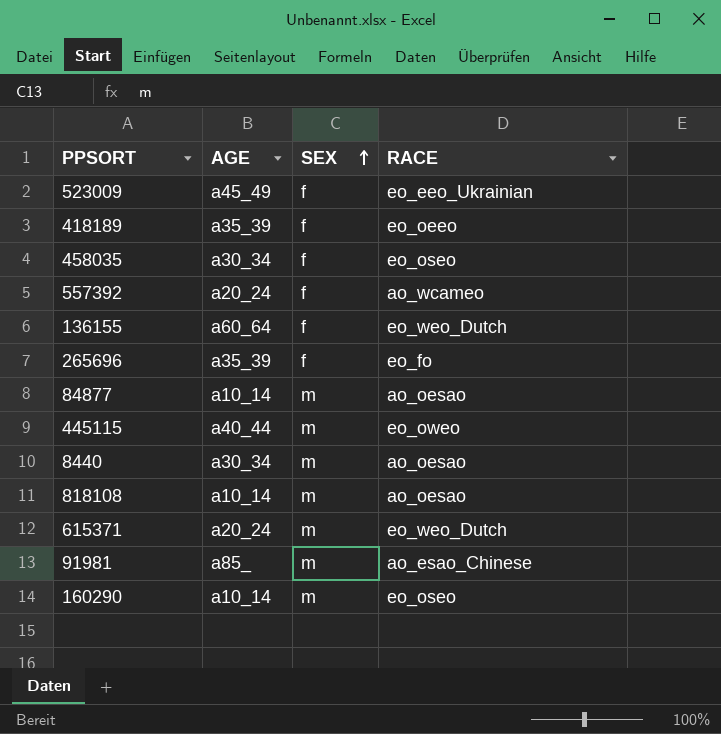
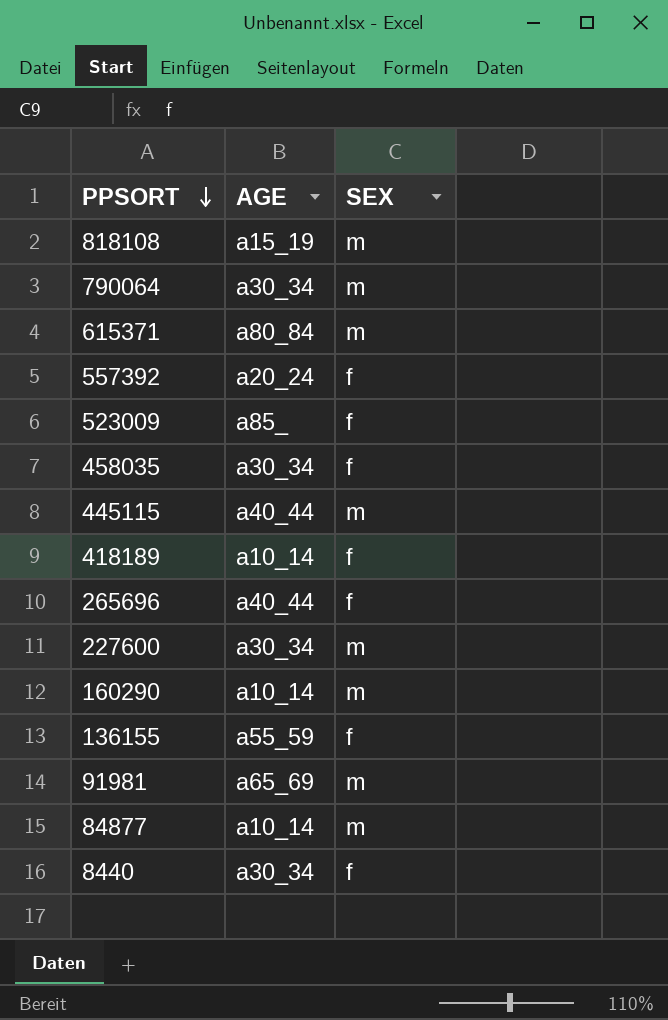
row order: SEX ascending -> PPSORT descending
column RACE | position: 4 -> none
818108 | AGE: a10_14 -> a15_19
row 790064: none -> a30_34 | m
615371 | AGE: a20_24 -> a80_84
523009 | AGE: a45_49 -> a85_
418189 | AGE: a35_39 -> a10_14
265696 | AGE: a35_39 -> a40_44
row 227600: none -> a30_34 | m
136155 | AGE: a60_64 -> a55_59
91981 | AGE: a85_ -> a65_69
8440 | SEX: m -> f

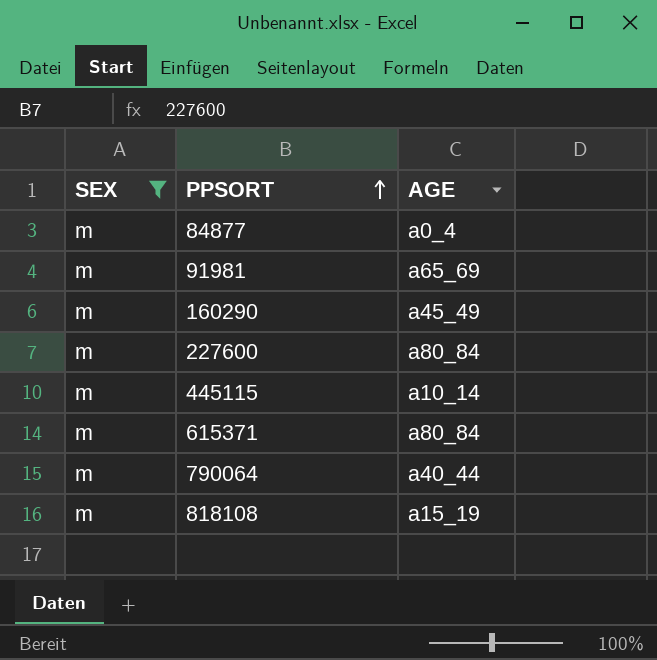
filter: none -> SEX = m
row order: PPSORT descending -> PPSORT ascending
column SEX | position: 3 -> 1
84877 | AGE: a10_14 -> a0_4
160290 | AGE: a10_14 -> a45_49
227600 | AGE: a30_34 -> a80_84
445115 | AGE: a40_44 -> a10_14
790064 | AGE: a30_34 -> a40_44

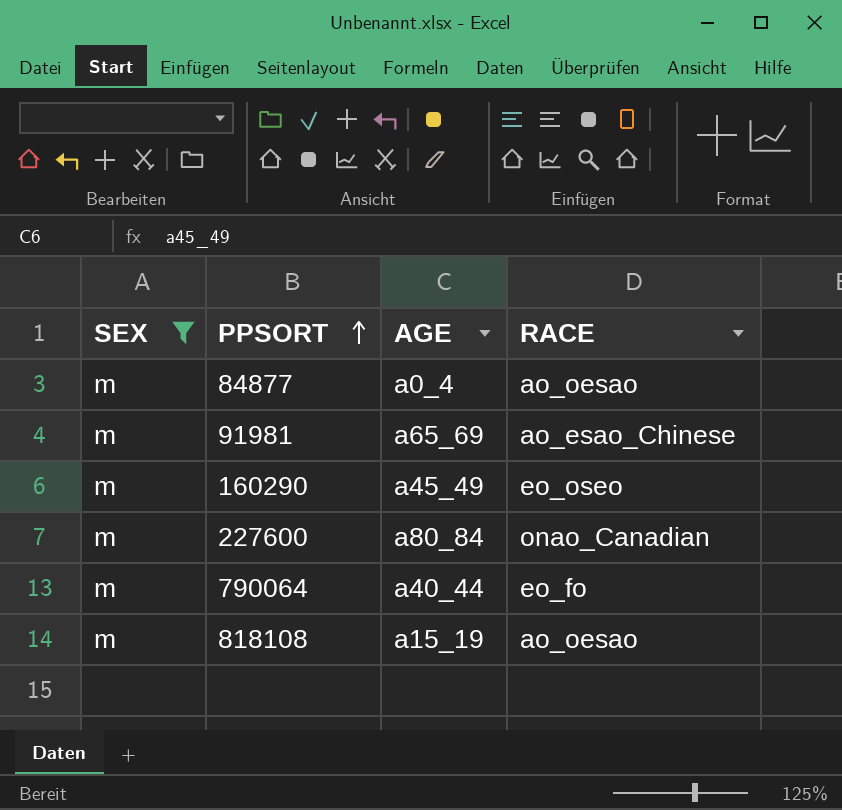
column RACE | position: none -> 4
row 445115: m | a10_14 -> none
row 615371: m | a80_84 -> none

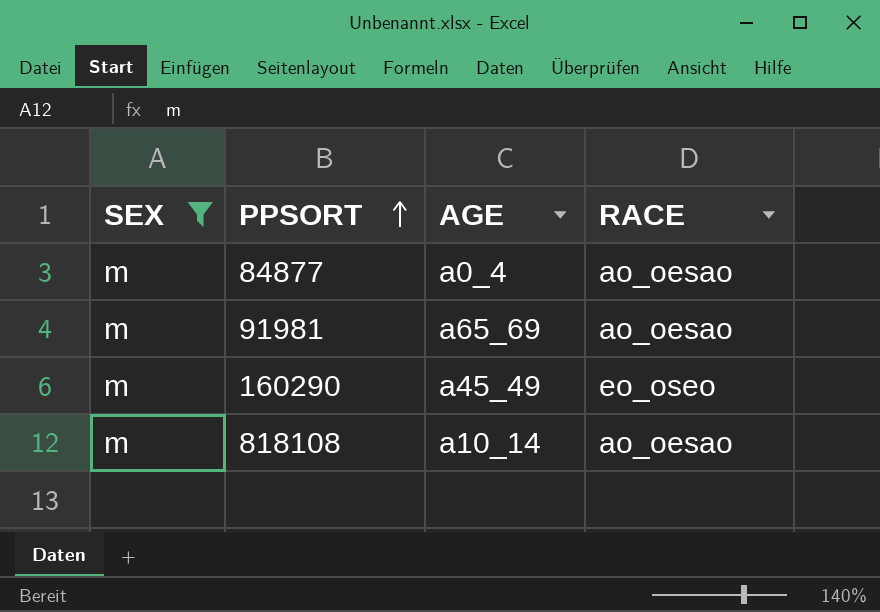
row 227600: m | a80_84 | onao_Canadian -> none
row 790064: m | a40_44 | eo_fo -> none
91981 | RACE: ao_esao_Chinese -> ao_oesao
818108 | AGE: a15_19 -> a10_14

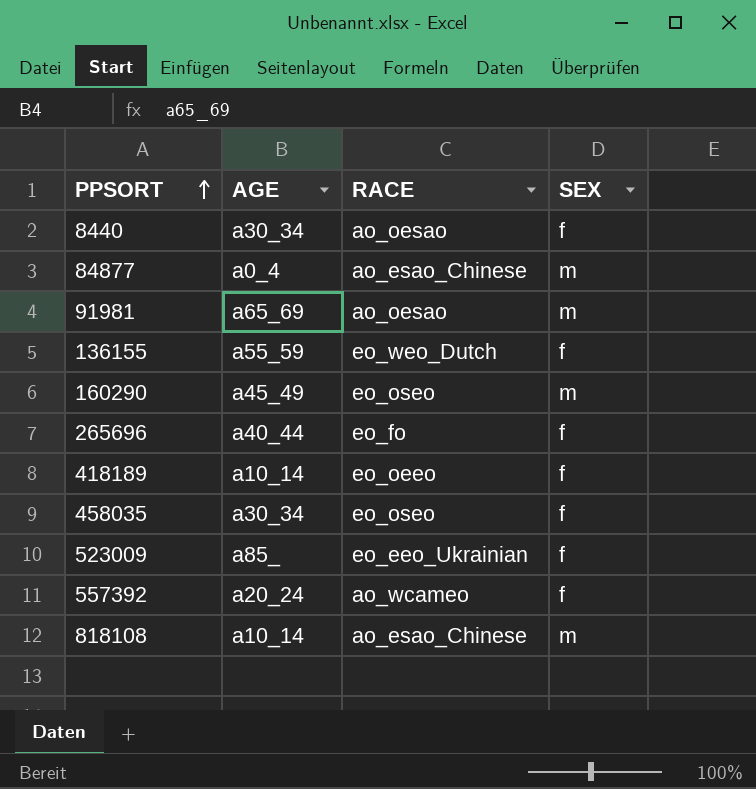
filter: SEX = m -> none
column SEX | position: 1 -> 4
84877 | RACE: ao_oesao -> ao_esao_Chinese
818108 | RACE: ao_oesao -> ao_esao_Chinese

